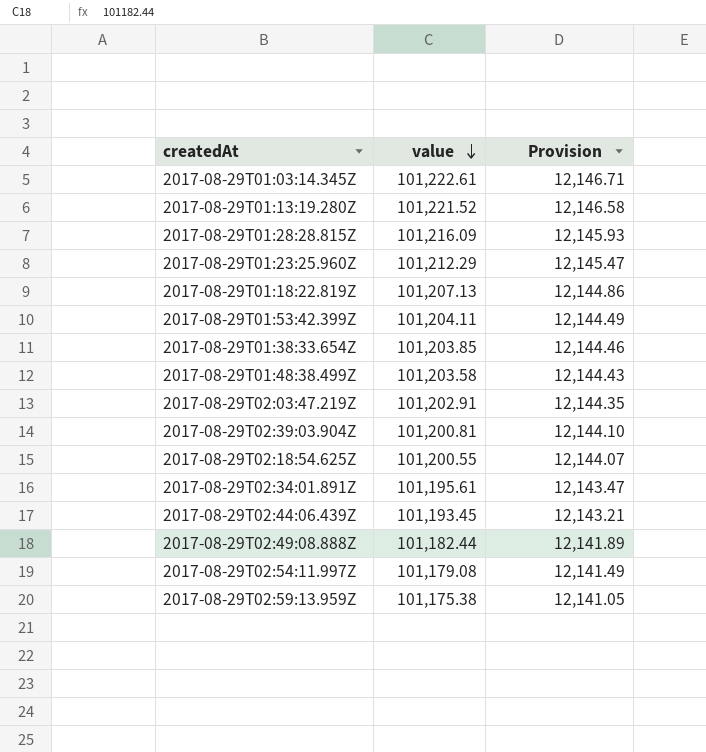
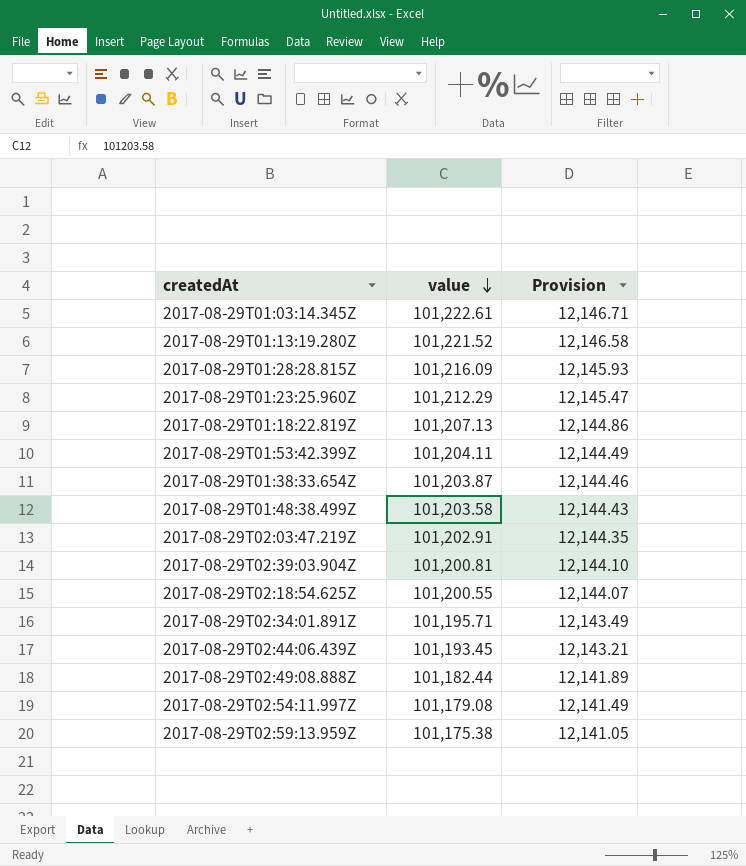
2017-08-29T01:38:33.654Z | value: 101,203.85 -> 101,203.87
2017-08-29T02:34:01.891Z | value: 101,195.61 -> 101,195.71
2017-08-29T02:34:01.891Z | Provision: 12,143.47 -> 12,143.49

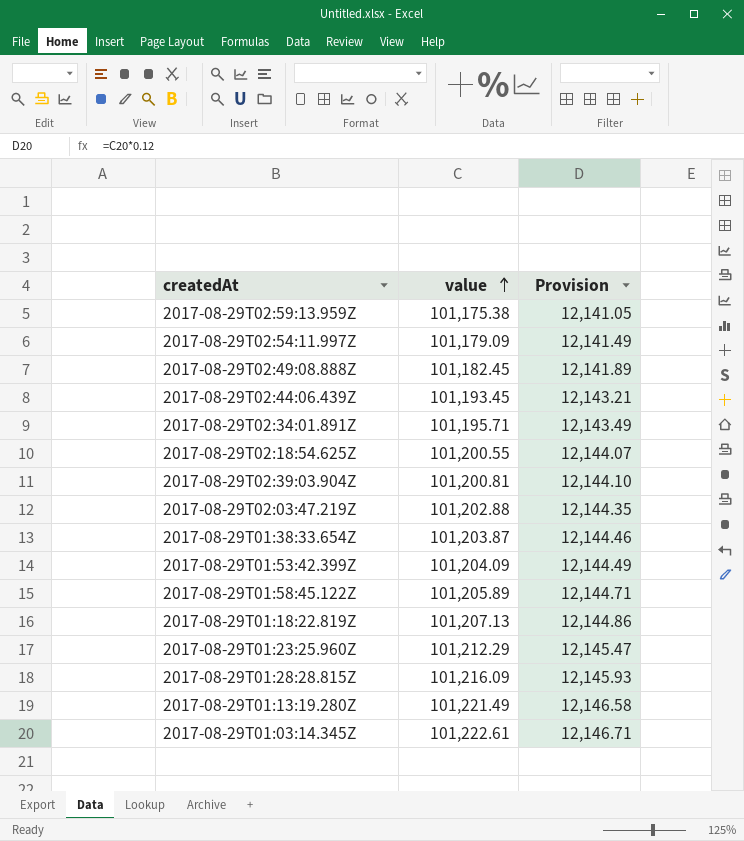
row order: value descending -> value ascending
row 2017-08-29T01:48:38.499Z: 101,203.58 | 12,144.43 -> none
2017-08-29T02:54:11.997Z | value: 101,179.08 -> 101,179.09
2017-08-29T02:49:08.888Z | value: 101,182.44 -> 101,182.45
2017-08-29T02:03:47.219Z | value: 101,202.91 -> 101,202.88
2017-08-29T01:53:42.399Z | value: 101,204.11 -> 101,204.09
row 2017-08-29T01:58:45.122Z: none -> 101,205.89 | 12,144.71
2017-08-29T01:13:19.280Z | value: 101,221.52 -> 101,221.49

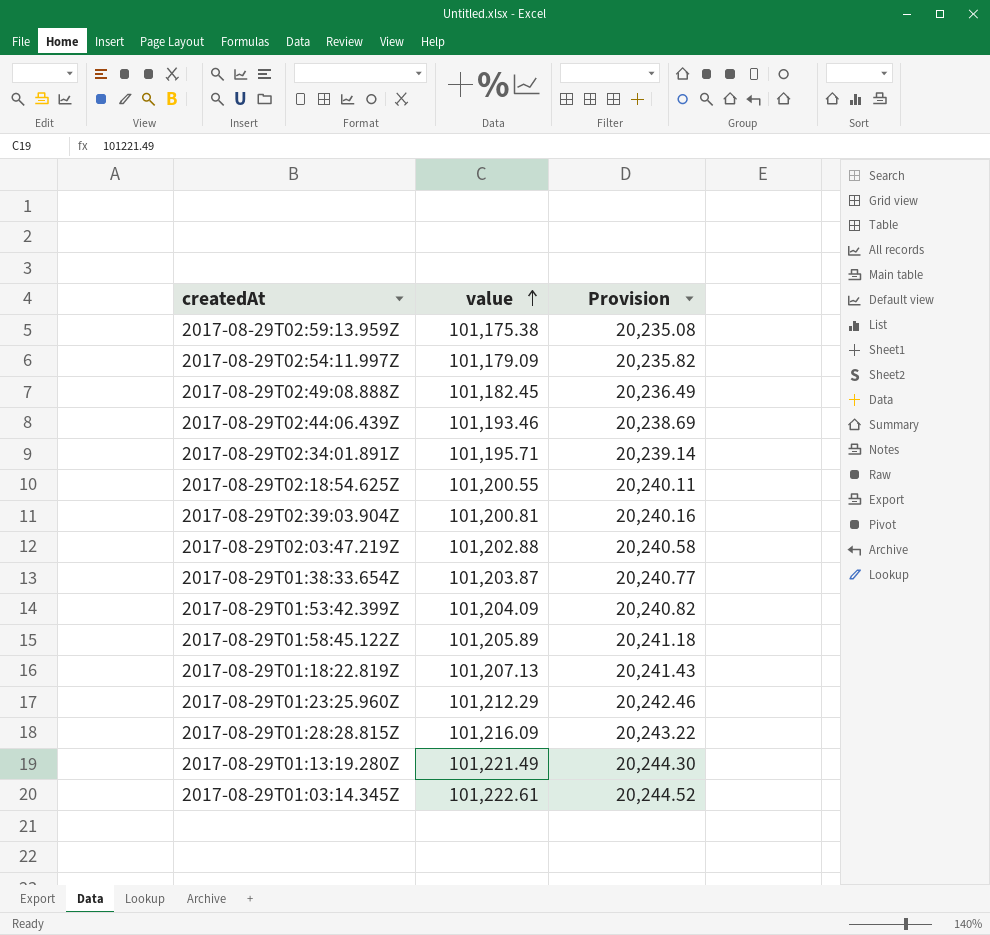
column Provision | formula: [value] * 0.12 -> [value] * 0.2
2017-08-29T02:44:06.439Z | value: 101,193.45 -> 101,193.46

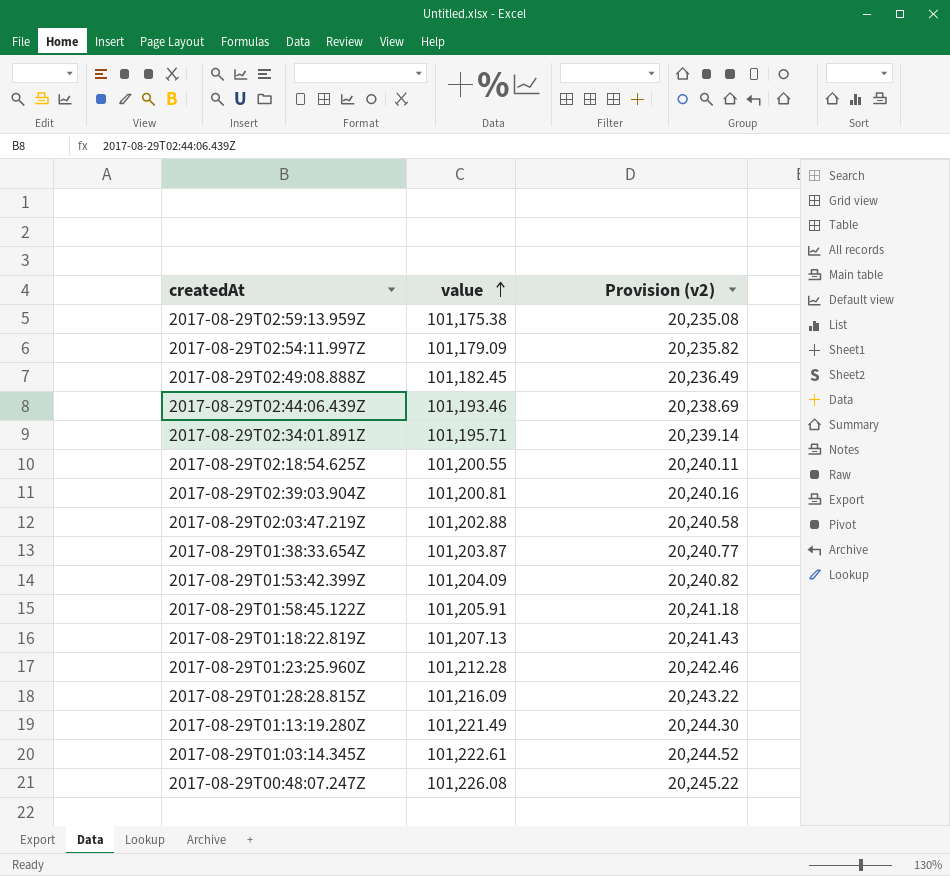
column name: Provision -> Provision (v2)
2017-08-29T01:58:45.122Z | value: 101,205.89 -> 101,205.91
2017-08-29T01:23:25.960Z | value: 101,212.29 -> 101,212.28
row 2017-08-29T00:48:07.247Z: none -> 101,226.08 | 20,245.22

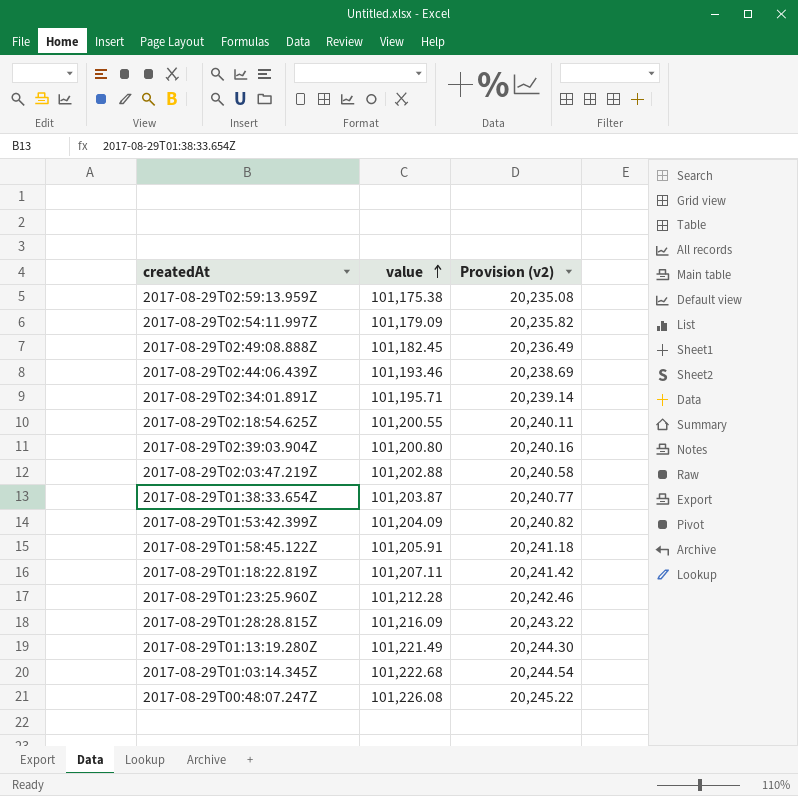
2017-08-29T02:39:03.904Z | value: 101,200.81 -> 101,200.80
2017-08-29T01:18:22.819Z | value: 101,207.13 -> 101,207.11
2017-08-29T01:18:22.819Z | Provision (v2): 20,241.43 -> 20,241.42
2017-08-29T01:03:14.345Z | value: 101,222.61 -> 101,222.68
2017-08-29T01:03:14.345Z | Provision (v2): 20,244.52 -> 20,244.54

